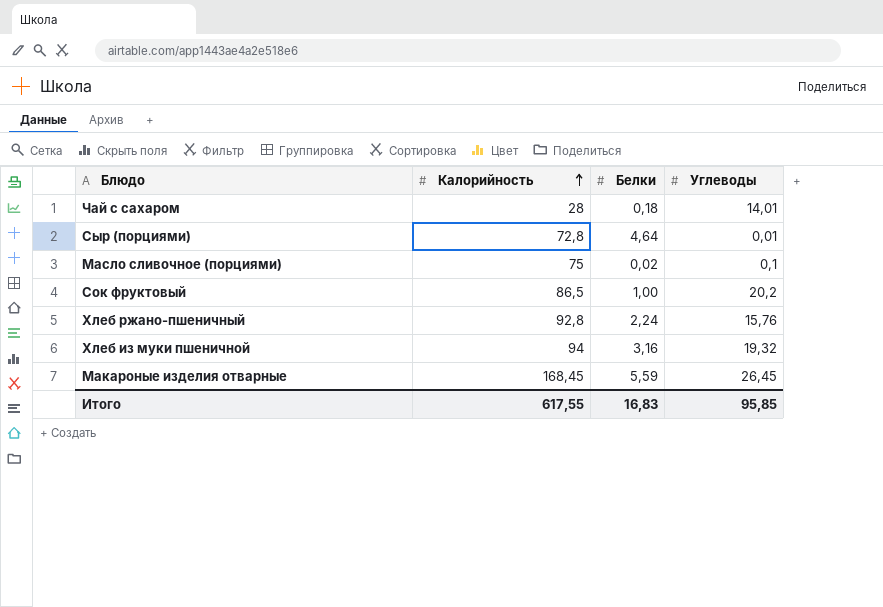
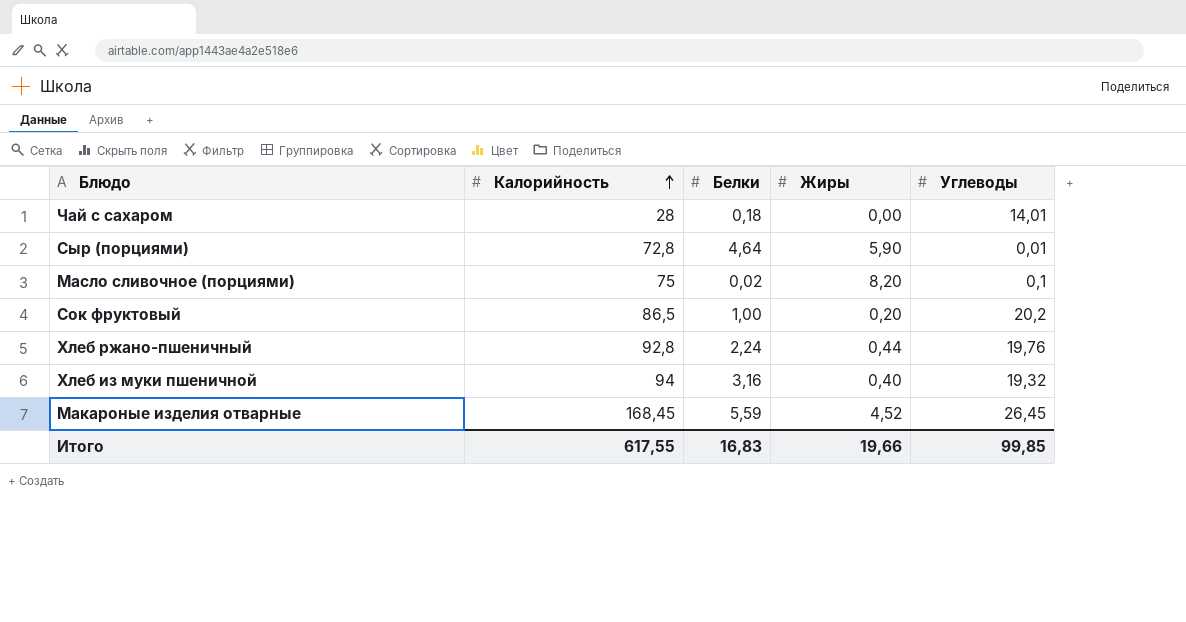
column Жиры | position: none -> 4
Хлеб ржано-пшеничный | Углеводы: 15,76 -> 19,76
Итого | Углеводы: 95,85 -> 99,85

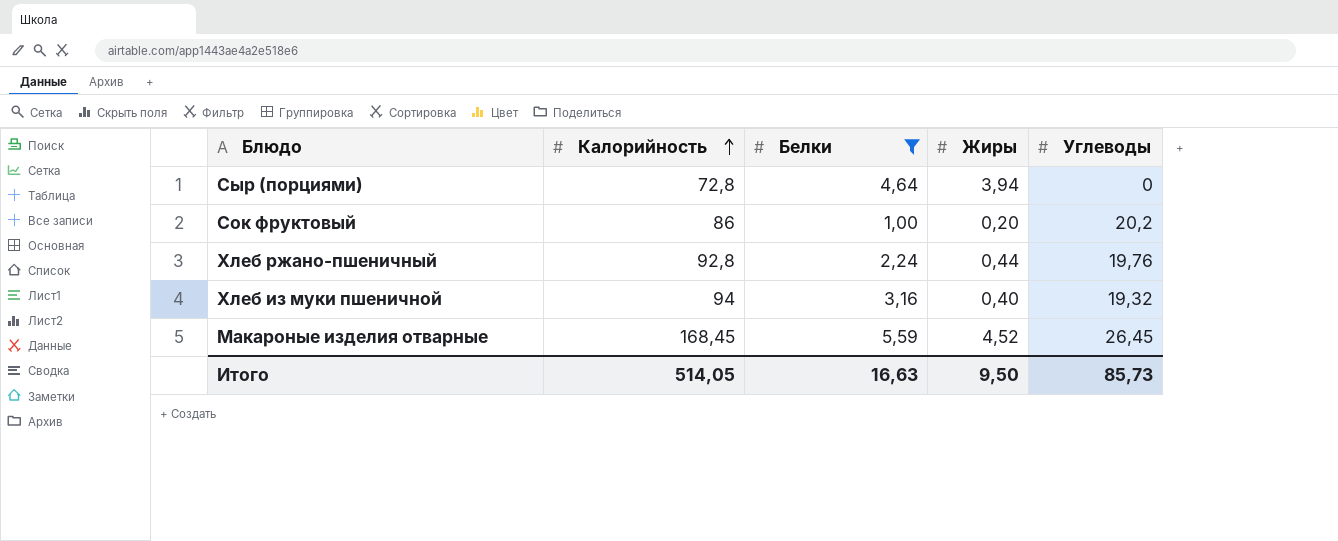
filter: none -> Белки >= 1,00
Сыр (порциями) | Жиры: 5,90 -> 3,94
Сыр (порциями) | Углеводы: 0,01 -> 0
Сок фруктовый | Калорийность: 86,5 -> 86
Итого | Калорийность: 617,55 -> 514,05
Итого | Белки: 16,83 -> 16,63
Итого | Жиры: 19,66 -> 9,50
Итого | Углеводы: 99,85 -> 85,73

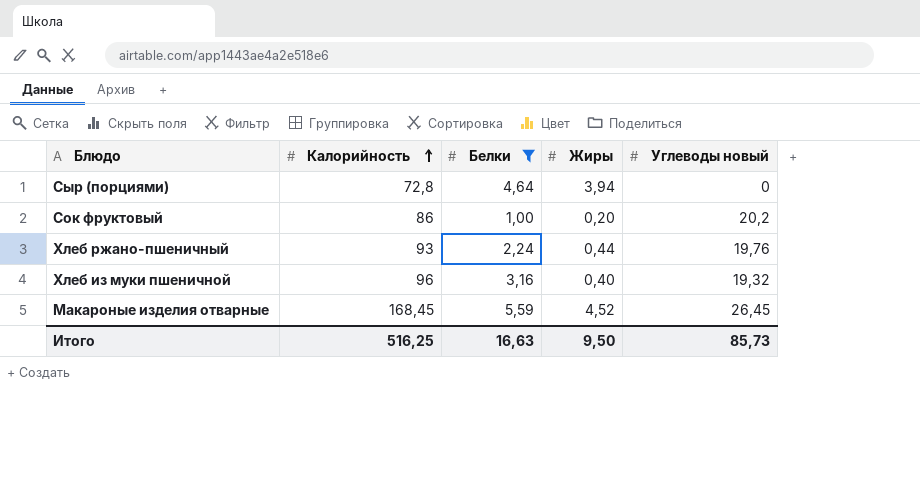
column name: Углеводы -> Углеводы новый
Хлеб ржано-пшеничный | Калорийность: 92,8 -> 93
Хлеб из муки пшеничной | Калорийность: 94 -> 96
Итого | Калорийность: 514,05 -> 516,25

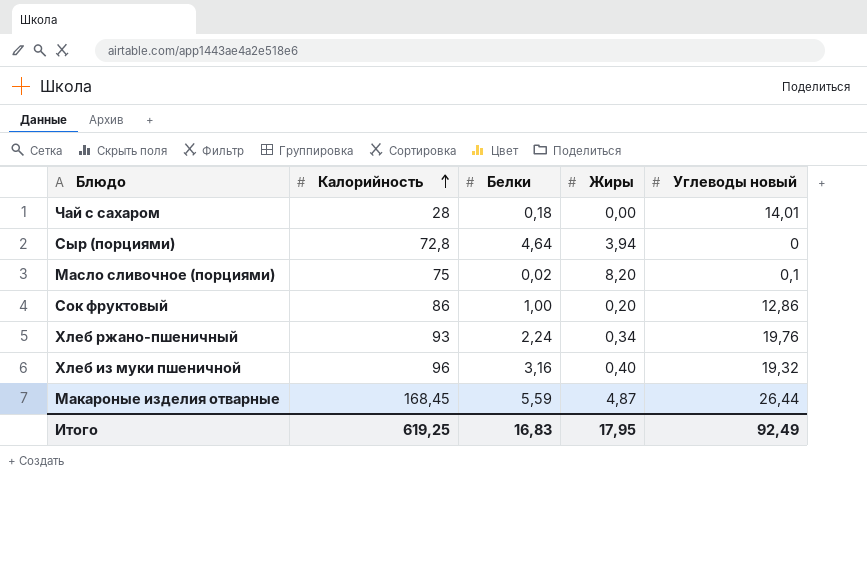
filter: Белки >= 1,00 -> none
Сок фруктовый | Углеводы новый: 20,2 -> 12,86
Хлеб ржано-пшеничный | Жиры: 0,44 -> 0,34
Макароные изделия отварные | Жиры: 4,52 -> 4,87
Макароные изделия отварные | Углеводы новый: 26,45 -> 26,44
Итого | Калорийность: 516,25 -> 619,25
Итого | Белки: 16,63 -> 16,83
Итого | Жиры: 9,50 -> 17,95
Итого | Углеводы новый: 85,73 -> 92,49

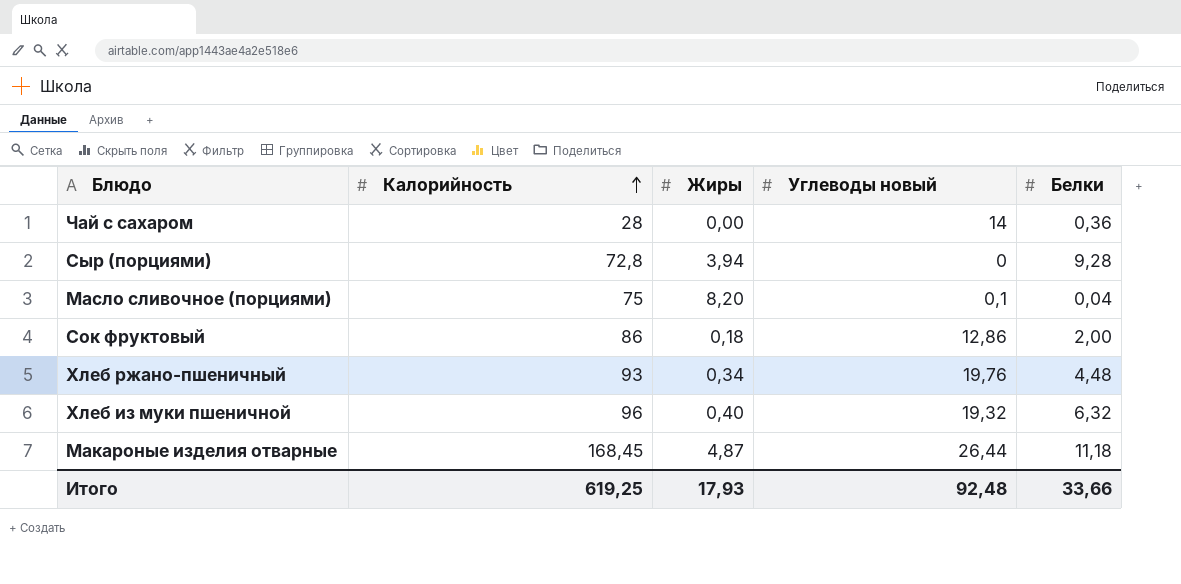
column Белки | position: 3 -> 5
Чай с сахаром | Углеводы новый: 14,01 -> 14
Чай с сахаром | Белки: 0,18 -> 0,36
Сыр (порциями) | Белки: 4,64 -> 9,28
Масло сливочное (порциями) | Белки: 0,02 -> 0,04
Сок фруктовый | Жиры: 0,20 -> 0,18
Сок фруктовый | Белки: 1,00 -> 2,00
Хлеб ржано-пшеничный | Белки: 2,24 -> 4,48
Хлеб из муки пшеничной | Белки: 3,16 -> 6,32
Макароные изделия отварные | Белки: 5,59 -> 11,18
Итого | Жиры: 17,95 -> 17,93
Итого | Углеводы новый: 92,49 -> 92,48
Итого | Белки: 16,83 -> 33,66

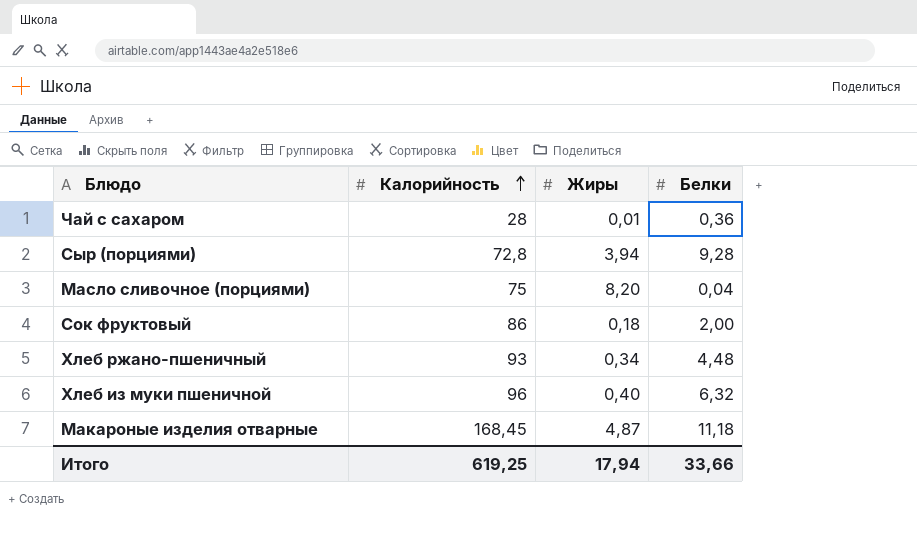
column Углеводы новый | position: 4 -> none
Чай с сахаром | Жиры: 0,00 -> 0,01
Итого | Жиры: 17,93 -> 17,94

